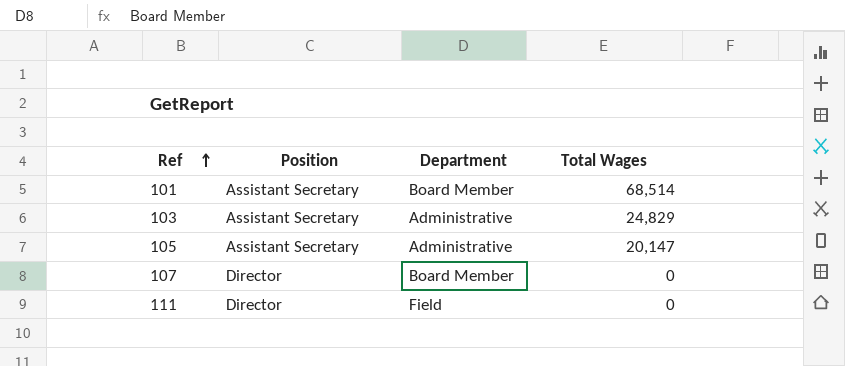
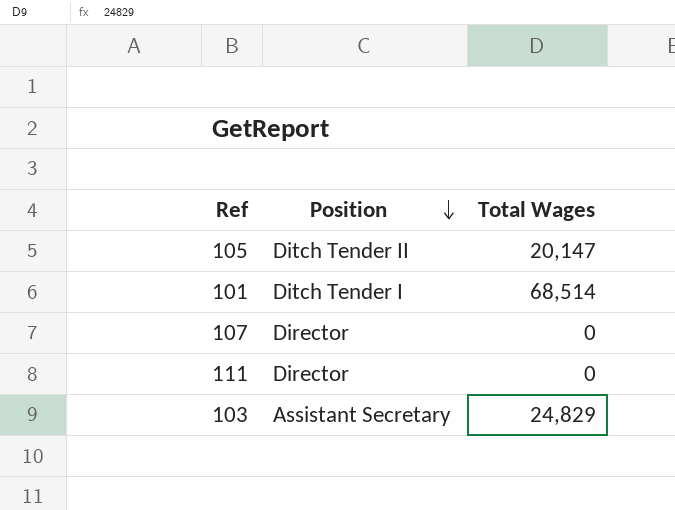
row order: Ref ascending -> Position descending
column Department | position: 3 -> none
105 | Position: Assistant Secretary -> Ditch Tender II
101 | Position: Assistant Secretary -> Ditch Tender I

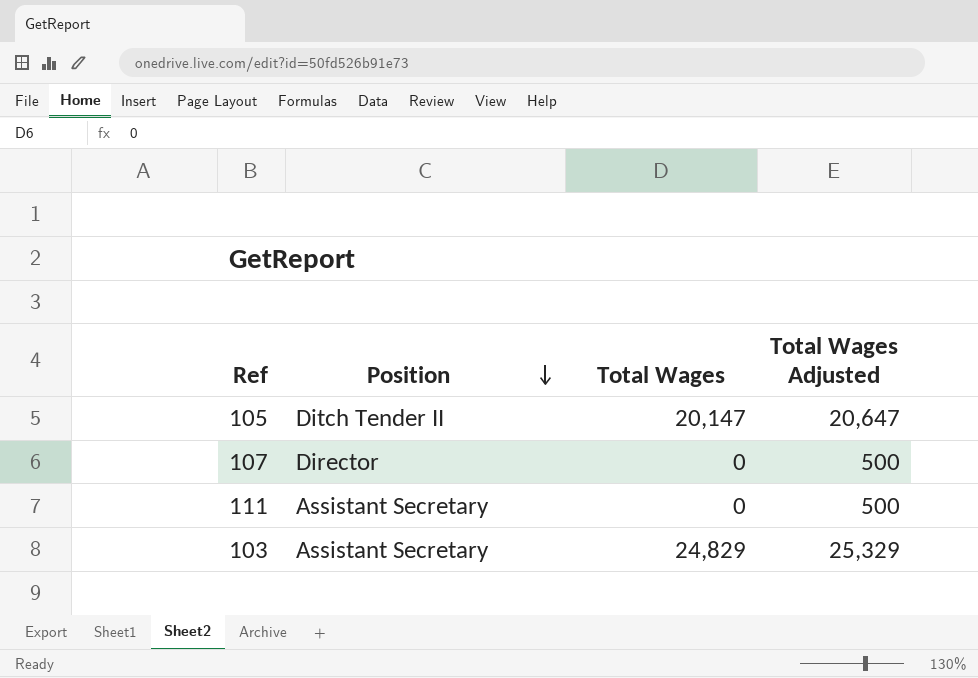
column Total Wages Adjusted | formula: none -> [Total Wages] + 500
row 101: Ditch Tender I | 68,514 -> none
111 | Position: Director -> Assistant Secretary

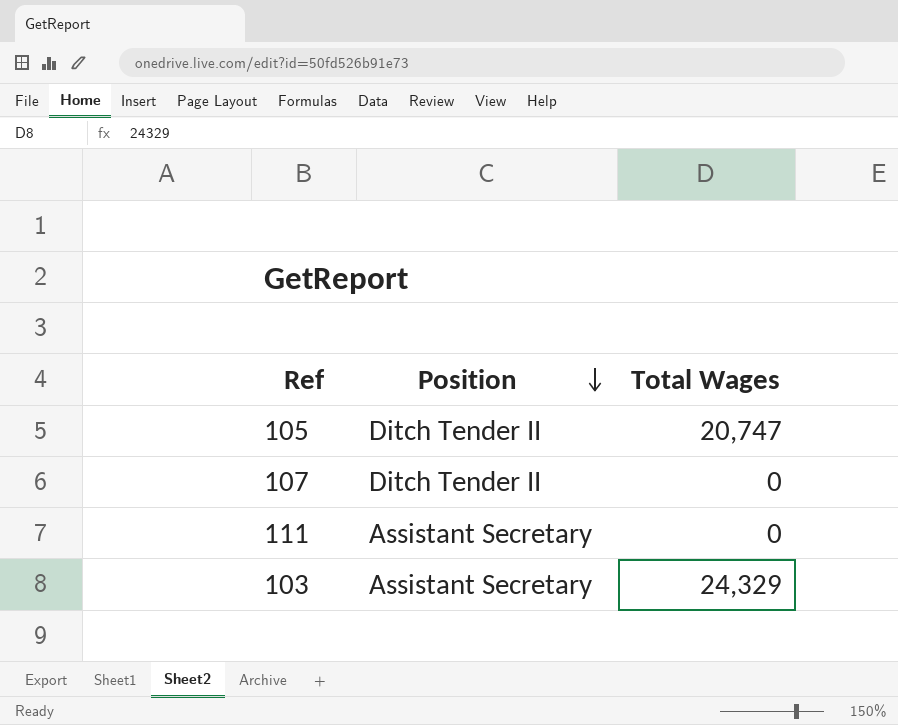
column Total Wages Adjusted | formula: [Total Wages] + 500 -> none
105 | Total Wages: 20,147 -> 20,747
107 | Position: Director -> Ditch Tender II
103 | Total Wages: 24,829 -> 24,329

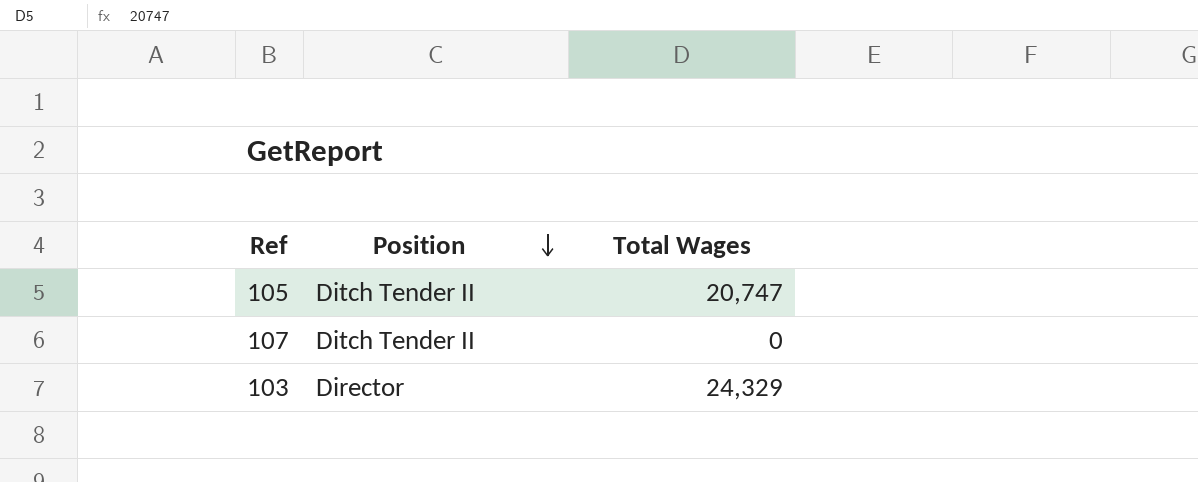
row 111: Assistant Secretary | 0 -> none
103 | Position: Assistant Secretary -> Director

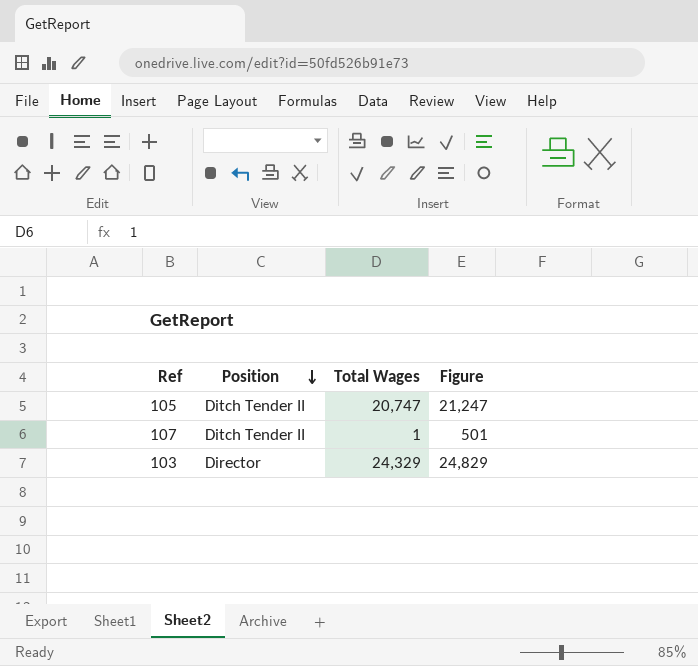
column Figure | formula: none -> [Total Wages] + 500
107 | Total Wages: 0 -> 1

